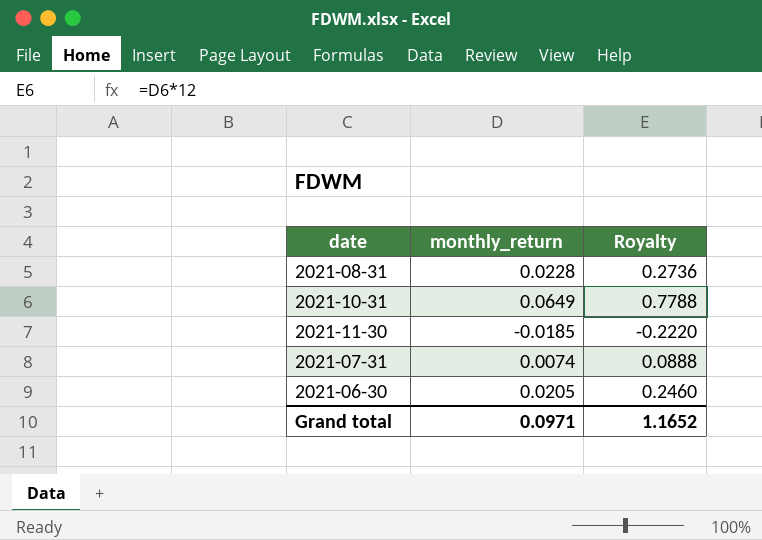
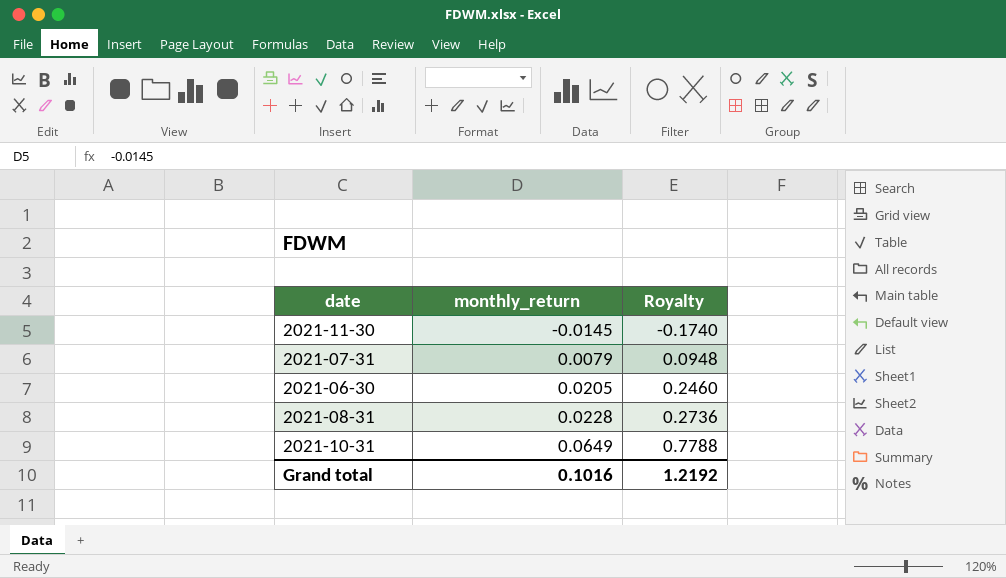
row order: none -> monthly_return ascending
2021-11-30 | monthly_return: -0.0185 -> -0.0145
2021-11-30 | Royalty: -0.2220 -> -0.1740
2021-07-31 | monthly_return: 0.0074 -> 0.0079
2021-07-31 | Royalty: 0.0888 -> 0.0948
Grand total | monthly_return: 0.0971 -> 0.1016
Grand total | Royalty: 1.1652 -> 1.2192

